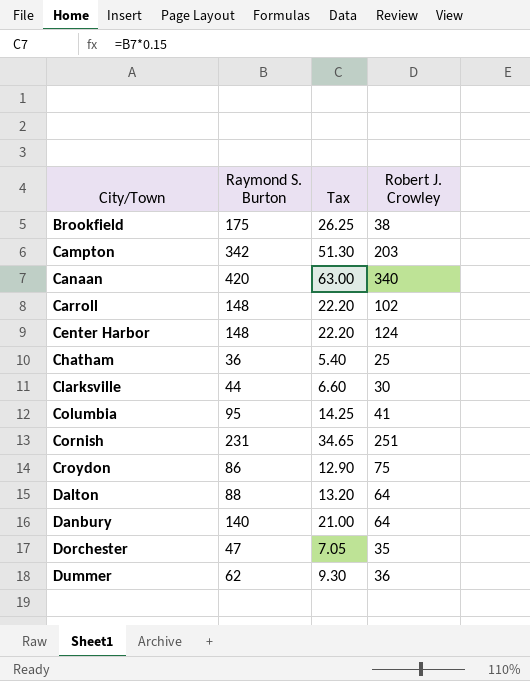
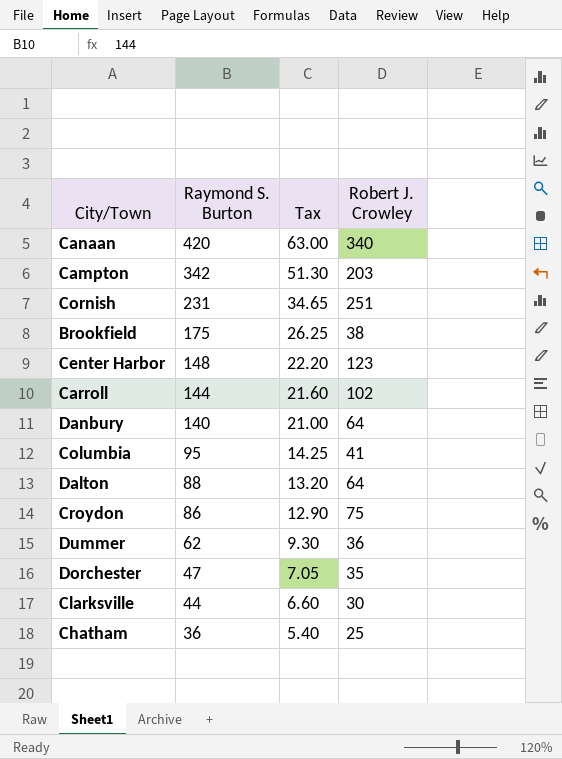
row order: City/Town ascending -> Raymond S. Burton descending
Center Harbor | Robert J. Crowley: 124 -> 123
Carroll | Raymond S. Burton: 148 -> 144
Carroll | Tax: 22.20 -> 21.60

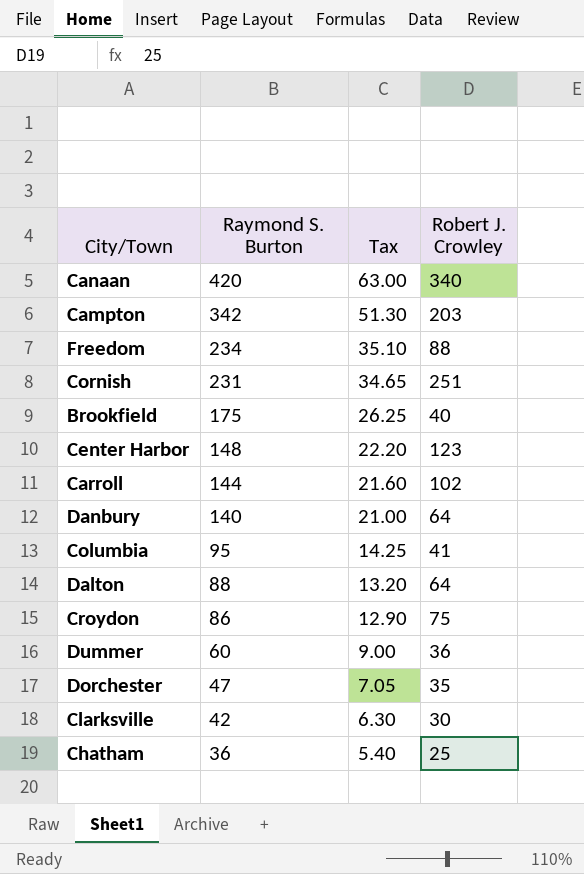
row Freedom: none -> 234 | 35.10 | 88
Brookfield | Robert J. Crowley: 38 -> 40
Dummer | Raymond S. Burton: 62 -> 60
Dummer | Tax: 9.30 -> 9.00
Clarksville | Raymond S. Burton: 44 -> 42
Clarksville | Tax: 6.60 -> 6.30

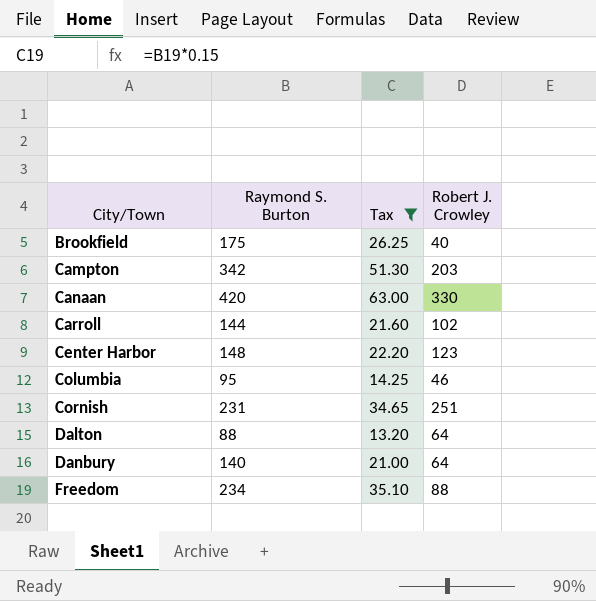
filter: none -> Tax >= 13.20
row order: Raymond S. Burton descending -> City/Town ascending
Canaan | Robert J. Crowley: 340 -> 330
Columbia | Robert J. Crowley: 41 -> 46

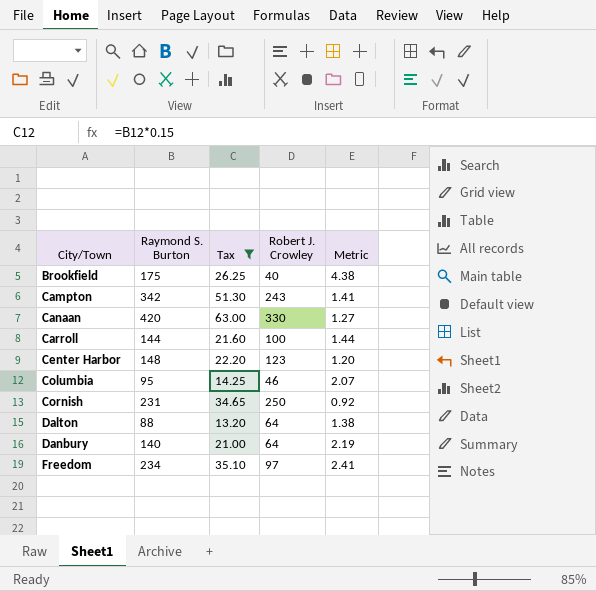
column Metric | formula: none -> [Raymond S. Burton] / [Robert J. Crowley]
Campton | Robert J. Crowley: 203 -> 243
Carroll | Robert J. Crowley: 102 -> 100
Cornish | Robert J. Crowley: 251 -> 250
Freedom | Robert J. Crowley: 88 -> 97

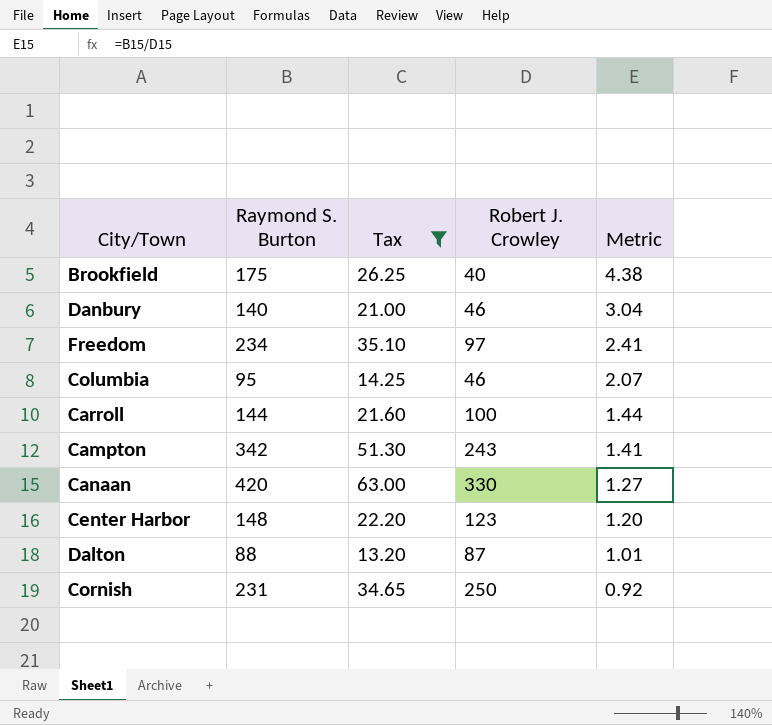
row order: City/Town ascending -> Metric descending
Danbury | Robert J. Crowley: 64 -> 46
Danbury | Metric: 2.19 -> 3.04
Dalton | Robert J. Crowley: 64 -> 87
Dalton | Metric: 1.38 -> 1.01

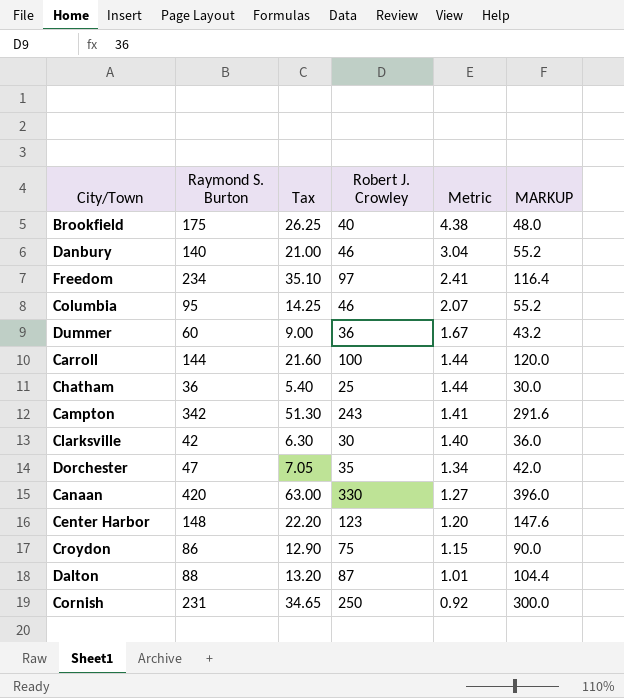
filter: Tax >= 13.20 -> none
column MARKUP | formula: none -> [Robert J. Crowley] * 1.2

